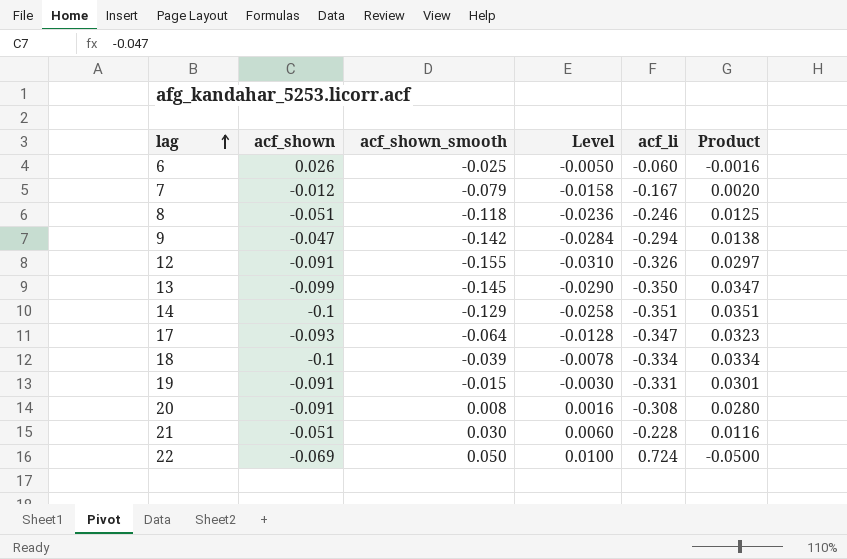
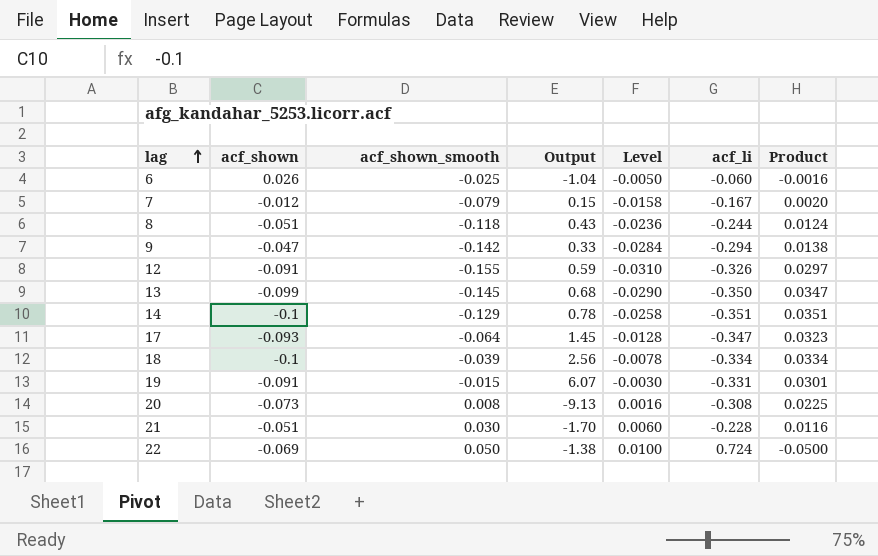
column Output | formula: none -> [acf_shown] / [acf_shown_smooth]
8 | acf_li: -0.246 -> -0.244
8 | Product: 0.0125 -> 0.0124
20 | acf_shown: -0.091 -> -0.073
20 | Product: 0.0280 -> 0.0225

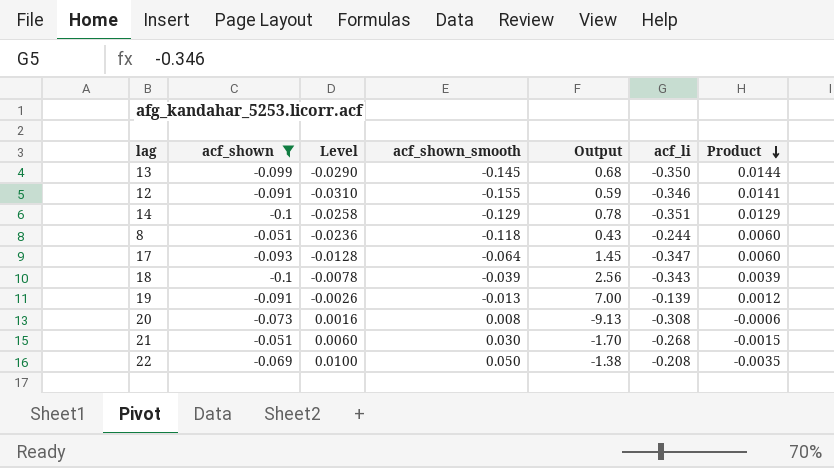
filter: none -> acf_shown <= -0.051
row order: lag ascending -> Product descending
column Level | position: 5 -> 3
column Product | formula: [acf_shown] * [acf_li] -> [acf_shown] * [acf_shown_smooth]
12 | acf_li: -0.326 -> -0.346
18 | acf_li: -0.334 -> -0.343
19 | Level: -0.0030 -> -0.0026
19 | acf_shown_smooth: -0.015 -> -0.013
19 | Output: 6.07 -> 7.00
19 | acf_li: -0.331 -> -0.139
21 | acf_li: -0.228 -> -0.268
22 | acf_li: 0.724 -> -0.208

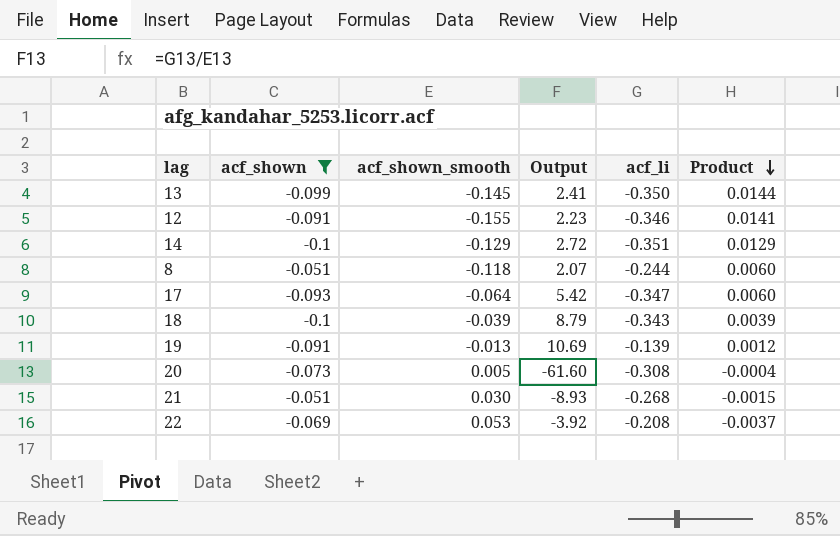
column Level | formula: [acf_shown_smooth] * 0.2 -> none
column Output | formula: [acf_shown] / [acf_shown_smooth] -> [acf_li] / [acf_shown_smooth]
20 | acf_shown_smooth: 0.008 -> 0.005
20 | Product: -0.0006 -> -0.0004
22 | acf_shown_smooth: 0.050 -> 0.053
22 | Product: -0.0035 -> -0.0037

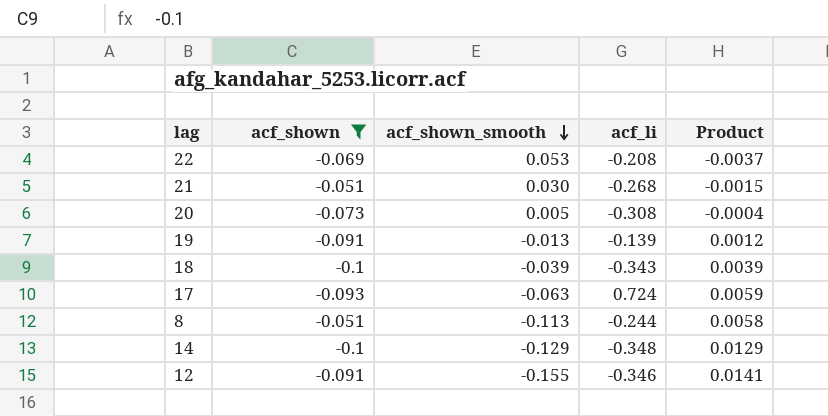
row order: Product descending -> acf_shown_smooth descending
column Output | formula: [acf_li] / [acf_shown_smooth] -> none
row 13: -0.099 | -0.145 | 2.41 | -0.350 | 0.0144 -> none
17 | acf_shown_smooth: -0.064 -> -0.063
17 | acf_li: -0.347 -> 0.724
17 | Product: 0.0060 -> 0.0059
8 | acf_shown_smooth: -0.118 -> -0.113
8 | Product: 0.0060 -> 0.0058
14 | acf_li: -0.351 -> -0.348

